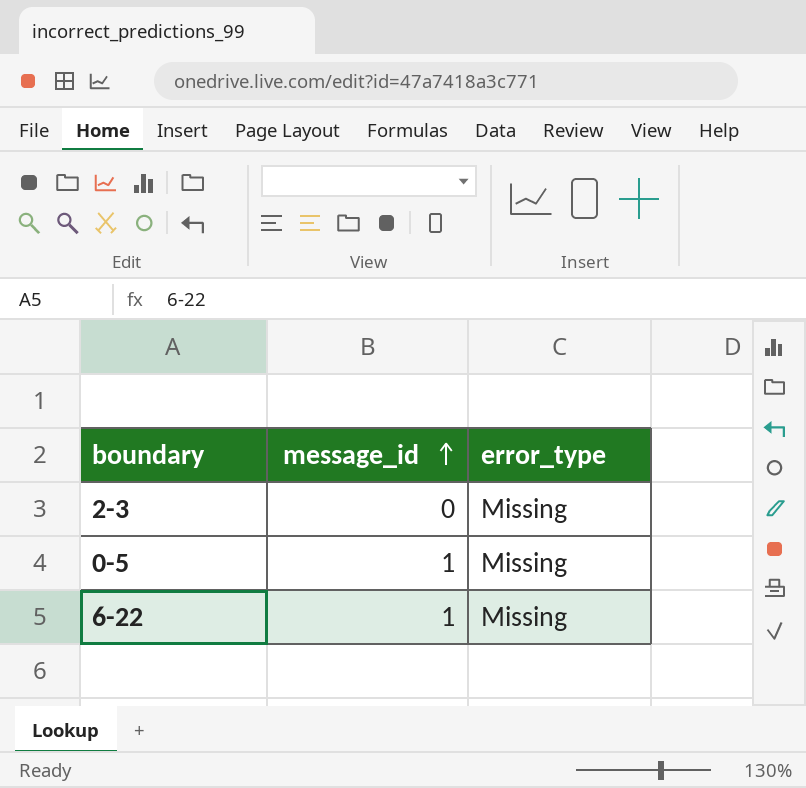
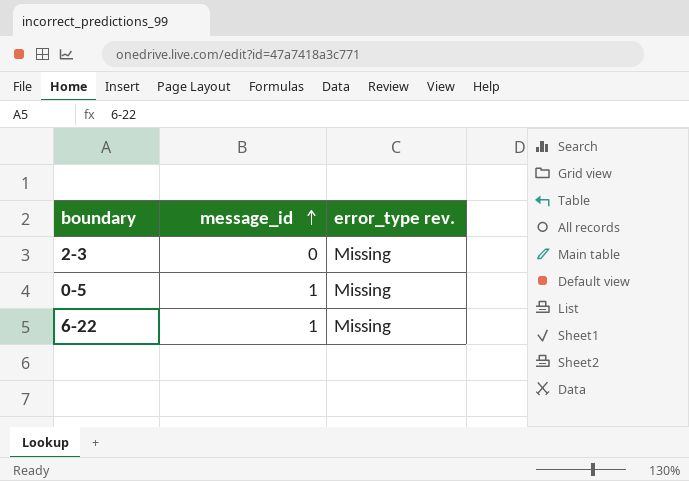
column name: error_type -> error_type rev.

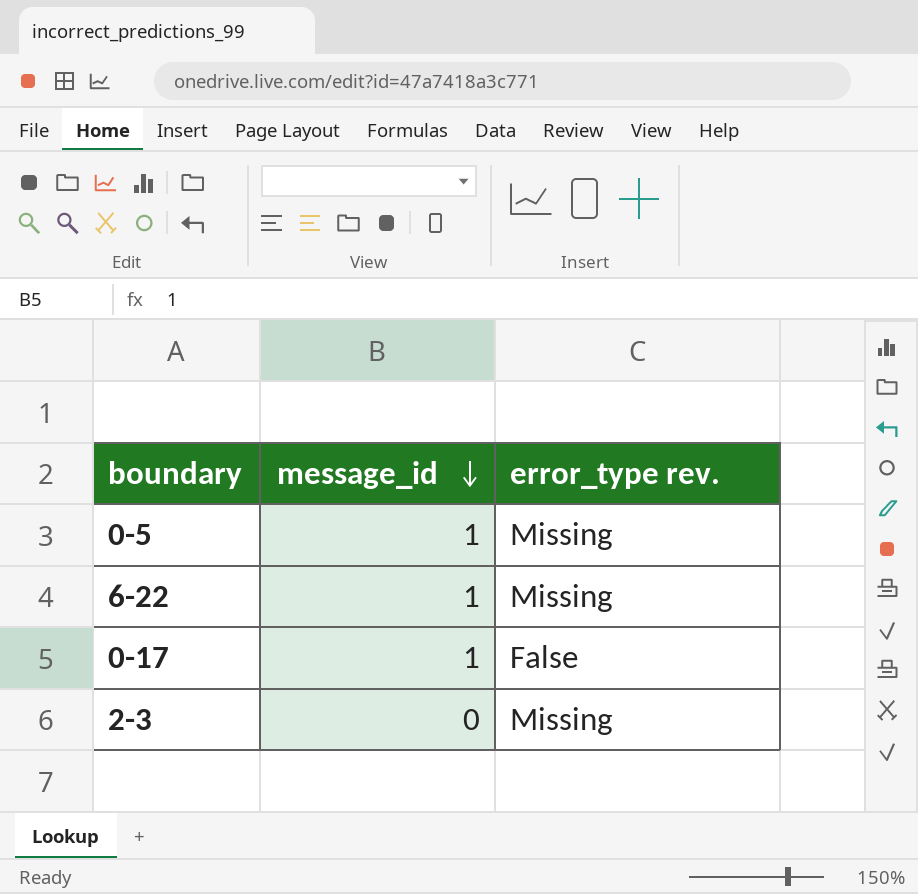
row order: message_id ascending -> message_id descending
row 0-17: none -> 1 | False

